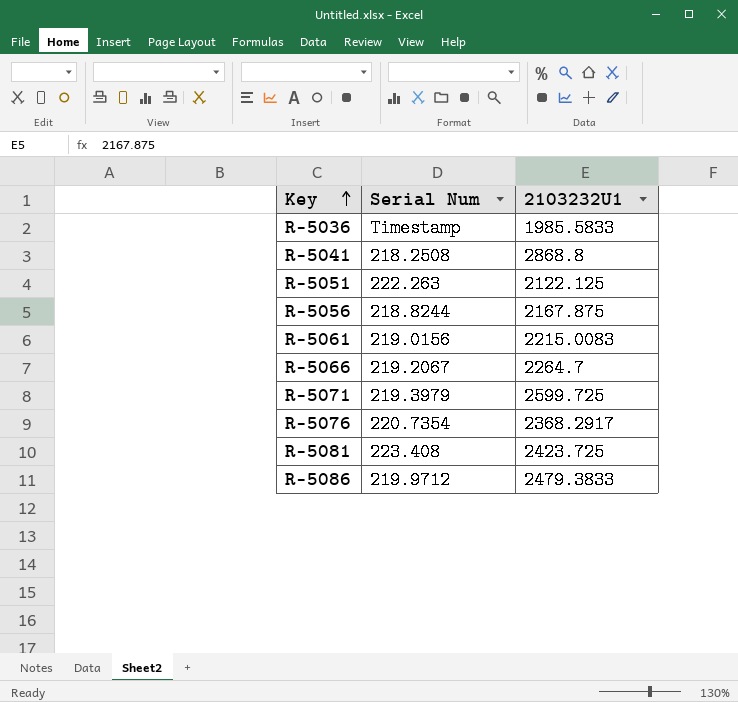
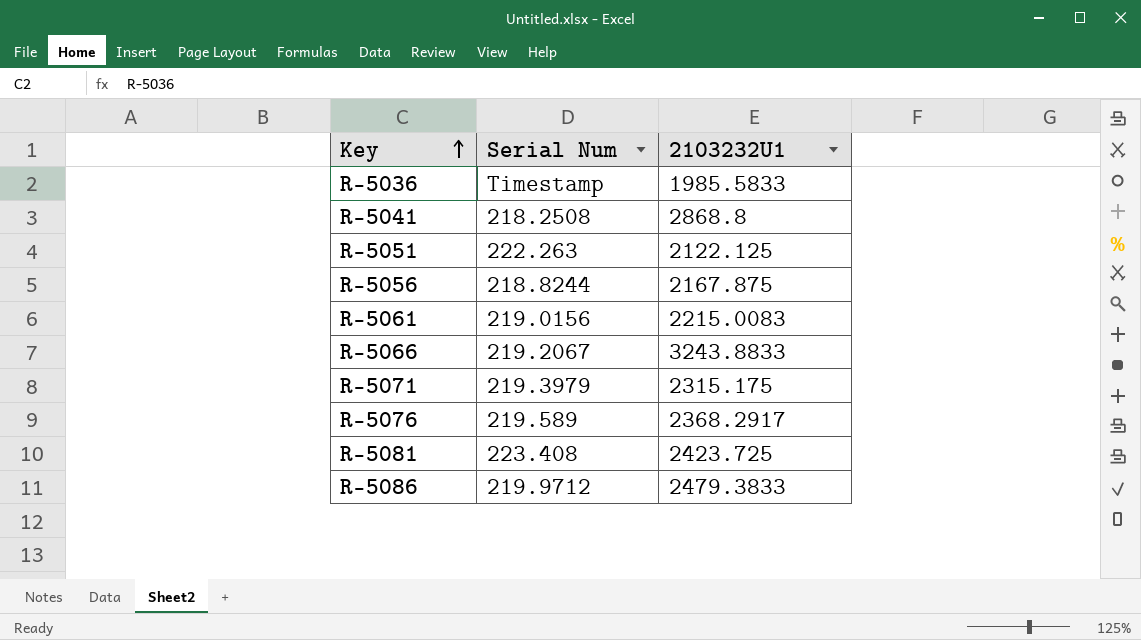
R-5066 | 2103232U1: 2264.7 -> 3243.8833
R-5071 | 2103232U1: 2599.725 -> 2315.175
R-5076 | Serial Num: 220.7354 -> 219.589

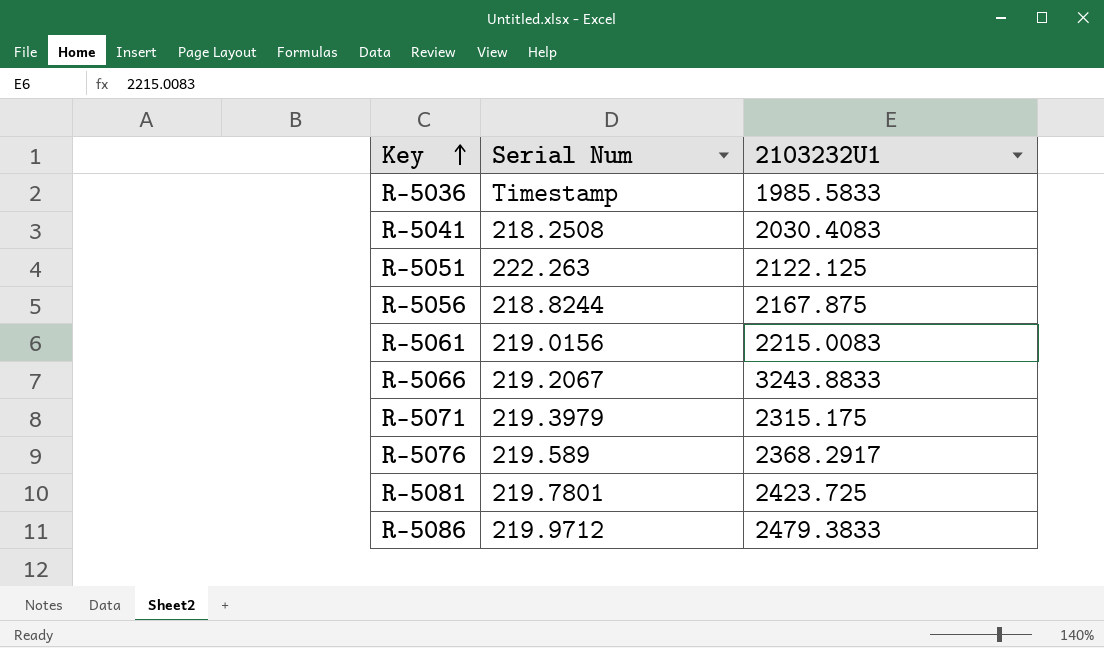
R-5041 | 2103232U1: 2868.8 -> 2030.4083
R-5081 | Serial Num: 223.408 -> 219.7801

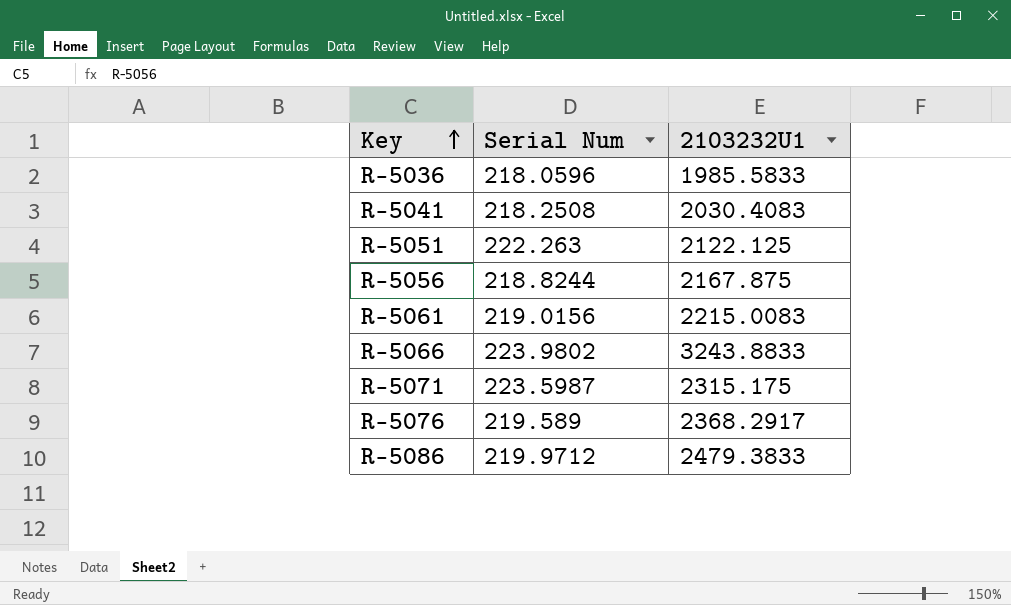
row R-5081: 219.7801 | 2423.725 -> none
R-5036 | Serial Num: Timestamp -> 218.0596
R-5066 | Serial Num: 219.2067 -> 223.9802
R-5071 | Serial Num: 219.3979 -> 223.5987

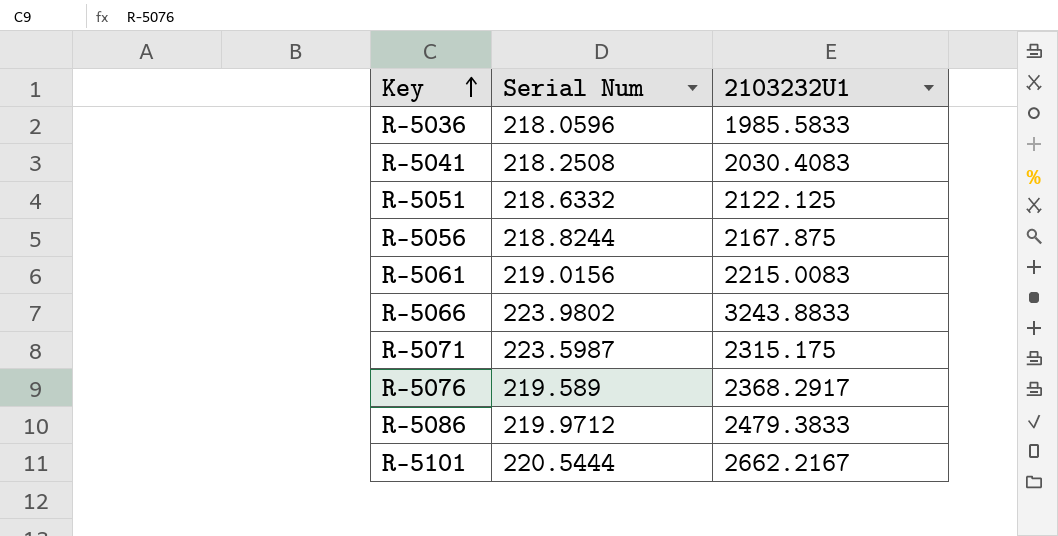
R-5051 | Serial Num: 222.263 -> 218.6332
row R-5101: none -> 220.5444 | 2662.2167

